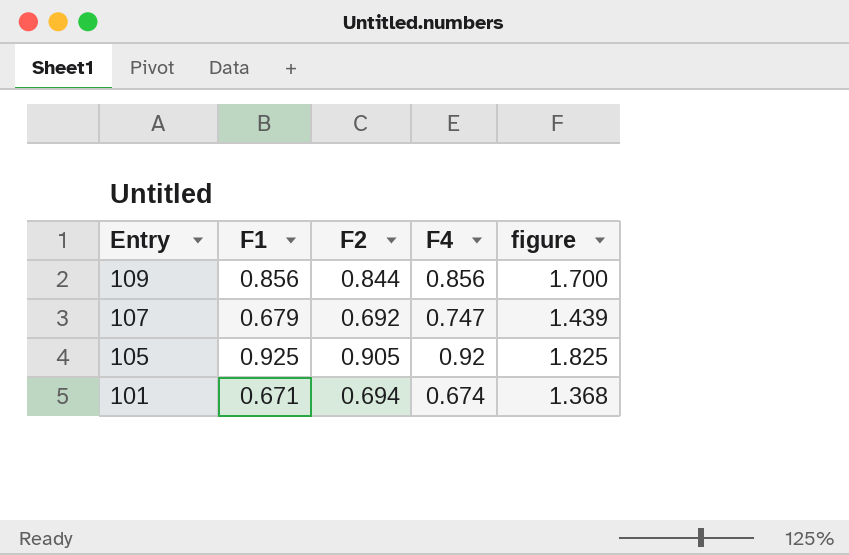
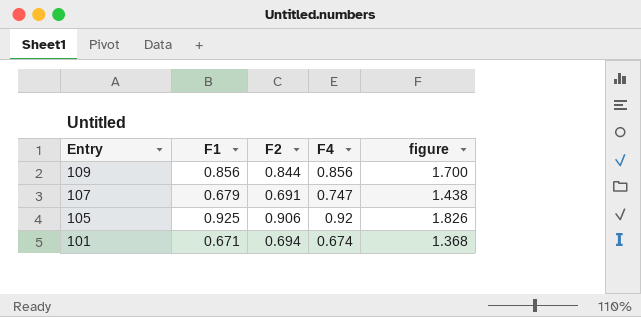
107 | F2: 0.692 -> 0.691
107 | figure: 1.439 -> 1.438
105 | F2: 0.905 -> 0.906
105 | figure: 1.825 -> 1.826

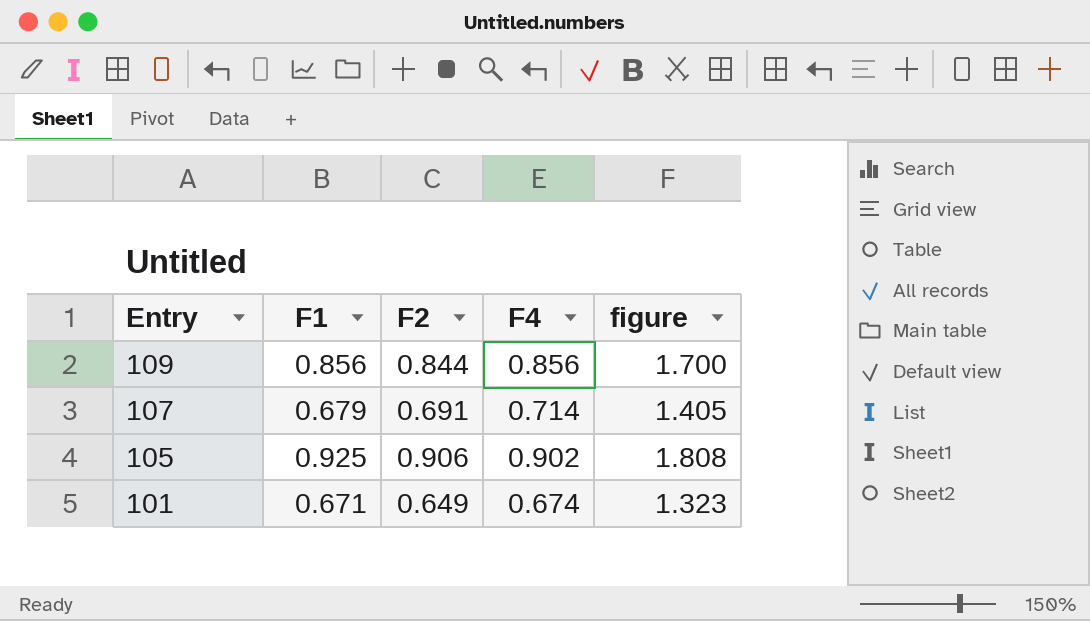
107 | F4: 0.747 -> 0.714
107 | figure: 1.438 -> 1.405
105 | F4: 0.92 -> 0.902
105 | figure: 1.826 -> 1.808
101 | F2: 0.694 -> 0.649
101 | figure: 1.368 -> 1.323

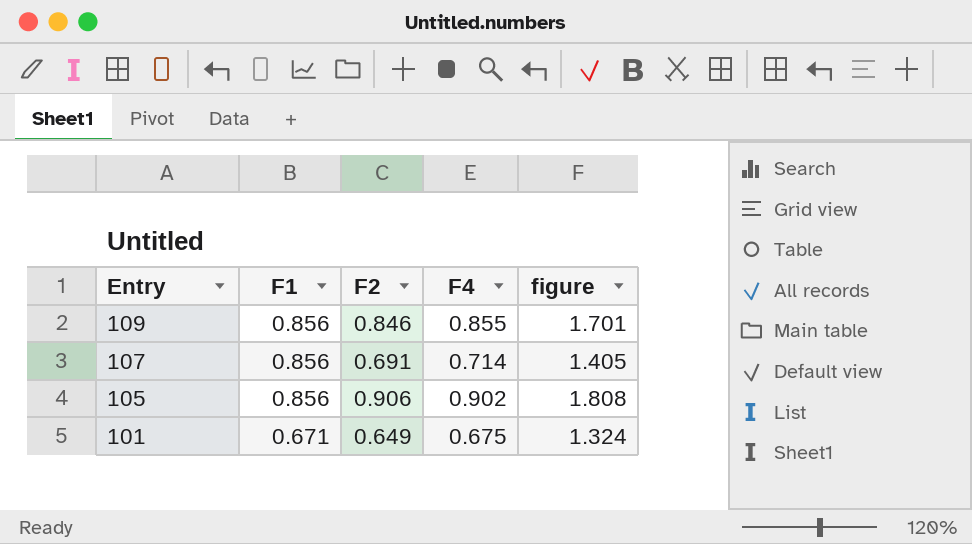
109 | F2: 0.844 -> 0.846
109 | F4: 0.856 -> 0.855
109 | figure: 1.700 -> 1.701
107 | F1: 0.679 -> 0.856
105 | F1: 0.925 -> 0.856
101 | F4: 0.674 -> 0.675
101 | figure: 1.323 -> 1.324

